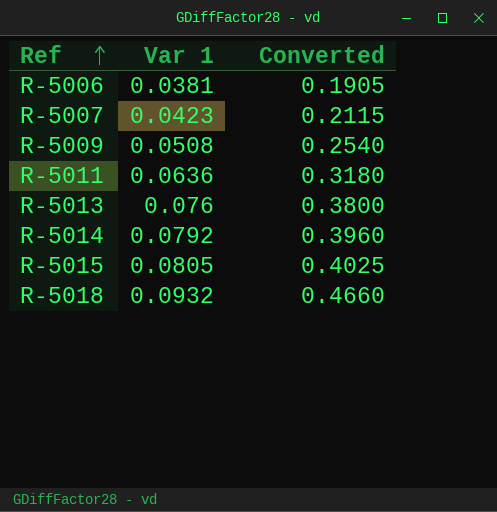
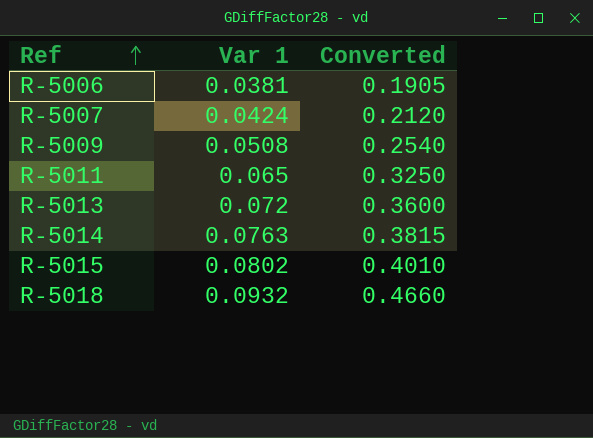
R-5007 | Var 1: 0.0423 -> 0.0424
R-5007 | Converted: 0.2115 -> 0.2120
R-5011 | Var 1: 0.0636 -> 0.065
R-5011 | Converted: 0.3180 -> 0.3250
R-5013 | Var 1: 0.076 -> 0.072
R-5013 | Converted: 0.3800 -> 0.3600
R-5014 | Var 1: 0.0792 -> 0.0763
R-5014 | Converted: 0.3960 -> 0.3815
R-5015 | Var 1: 0.0805 -> 0.0802
R-5015 | Converted: 0.4025 -> 0.4010

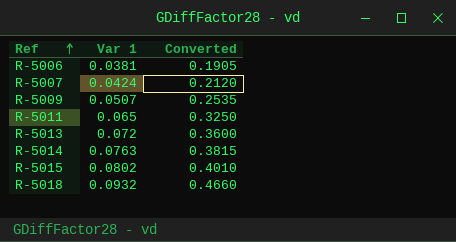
R-5009 | Var 1: 0.0508 -> 0.0507
R-5009 | Converted: 0.2540 -> 0.2535

